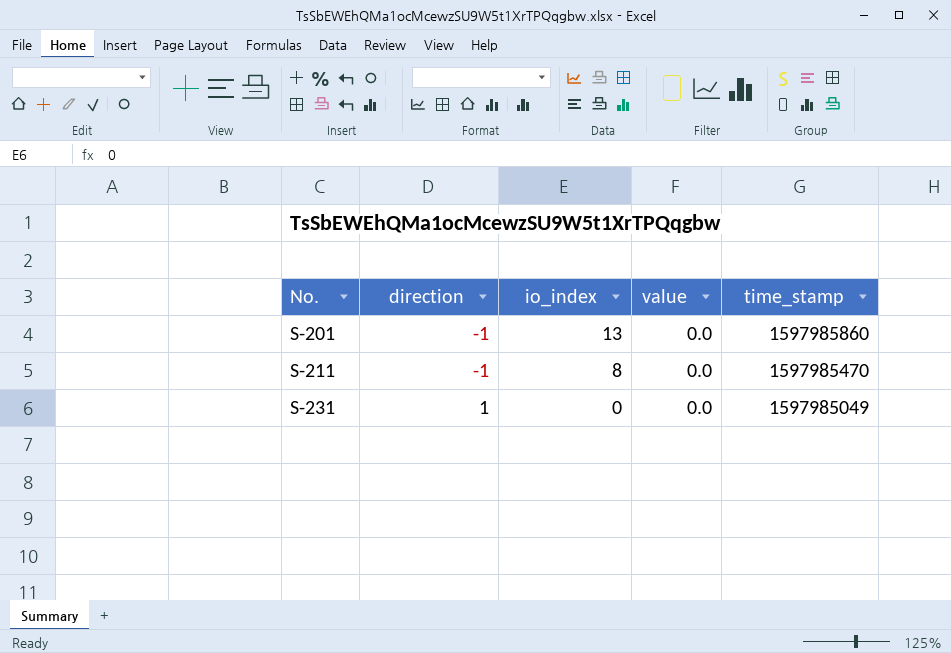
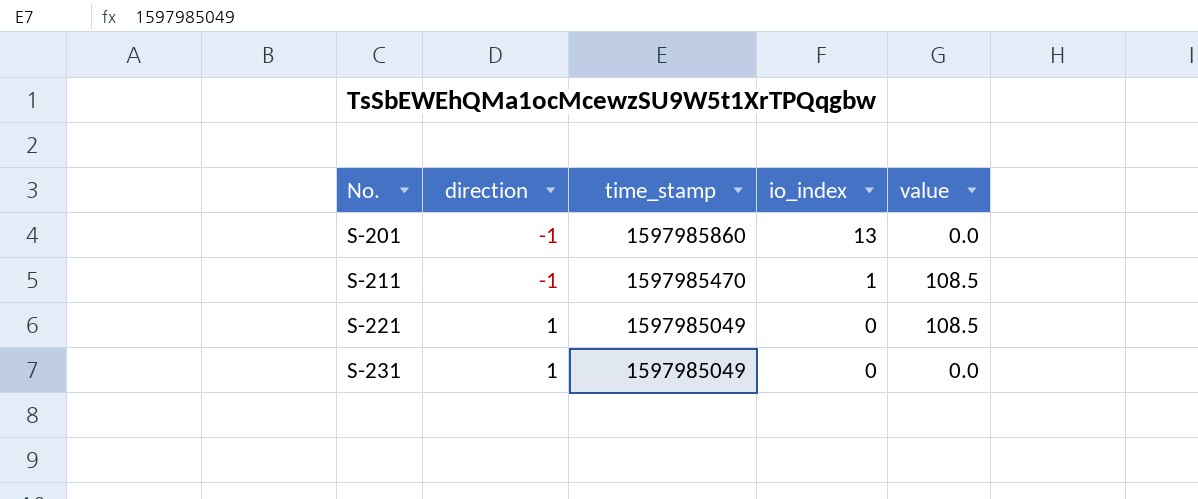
column time_stamp | position: 5 -> 3
S-211 | io_index: 8 -> 1
S-211 | value: 0.0 -> 108.5
row S-221: none -> 1 | 1597985049 | 0 | 108.5

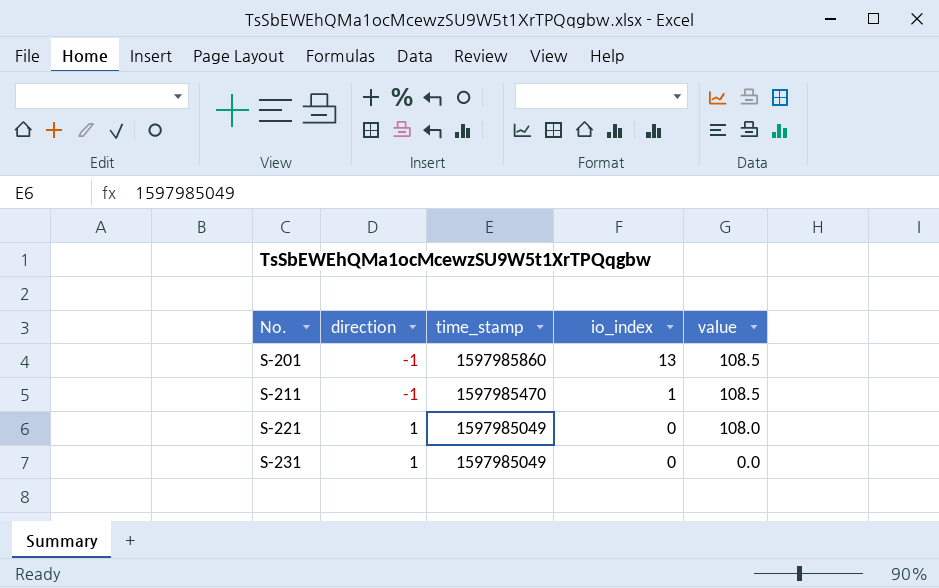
S-201 | value: 0.0 -> 108.5
S-221 | value: 108.5 -> 108.0

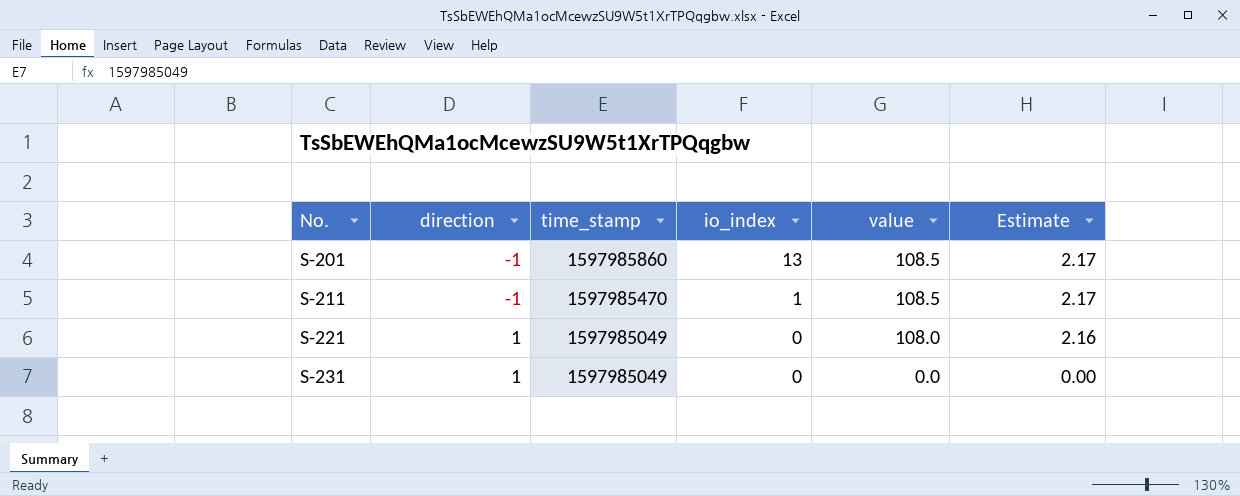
column Estimate | formula: none -> [value] * 0.02

